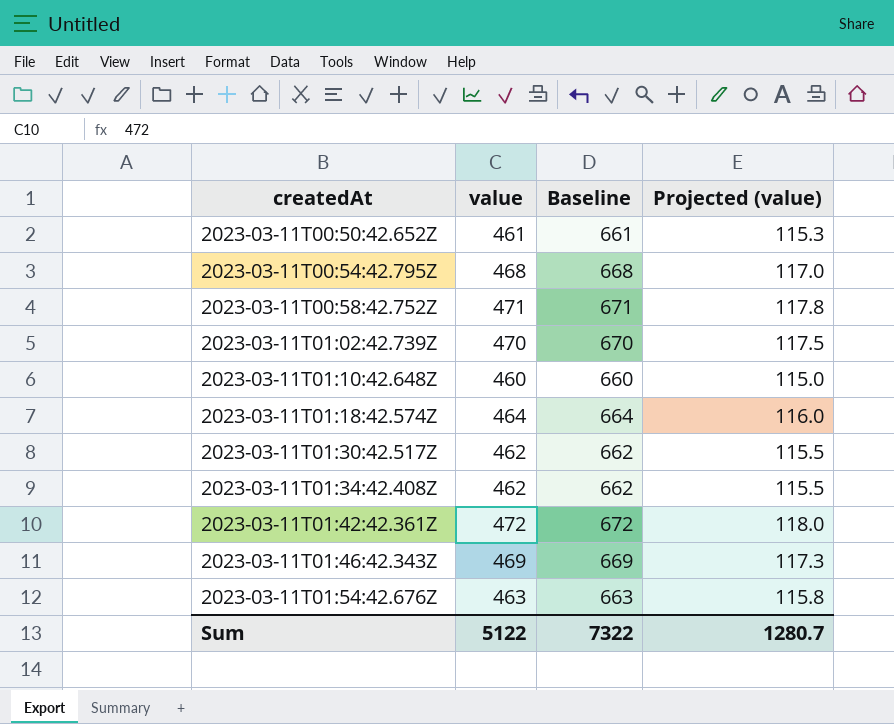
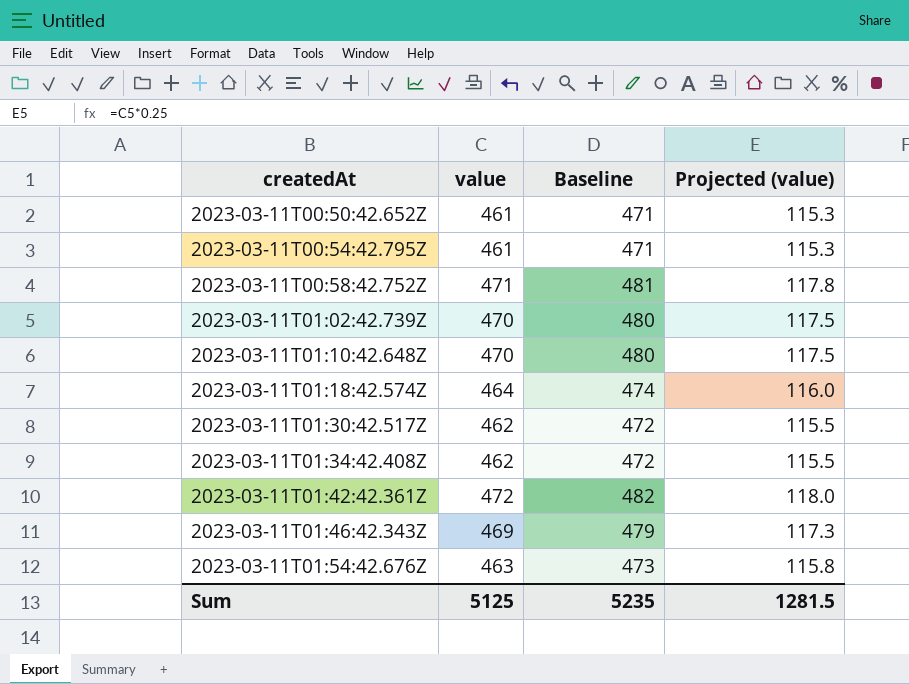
column Baseline | formula: [value] + 200 -> [value] + 10
2023-03-11T00:54:42.795Z | value: 468 -> 461
2023-03-11T00:54:42.795Z | Projected (value): 117.0 -> 115.3
2023-03-11T01:10:42.648Z | value: 460 -> 470
2023-03-11T01:10:42.648Z | Projected (value): 115.0 -> 117.5
Sum | value: 5122 -> 5125
Sum | Baseline: 7322 -> 5235
Sum | Projected (value): 1280.7 -> 1281.5

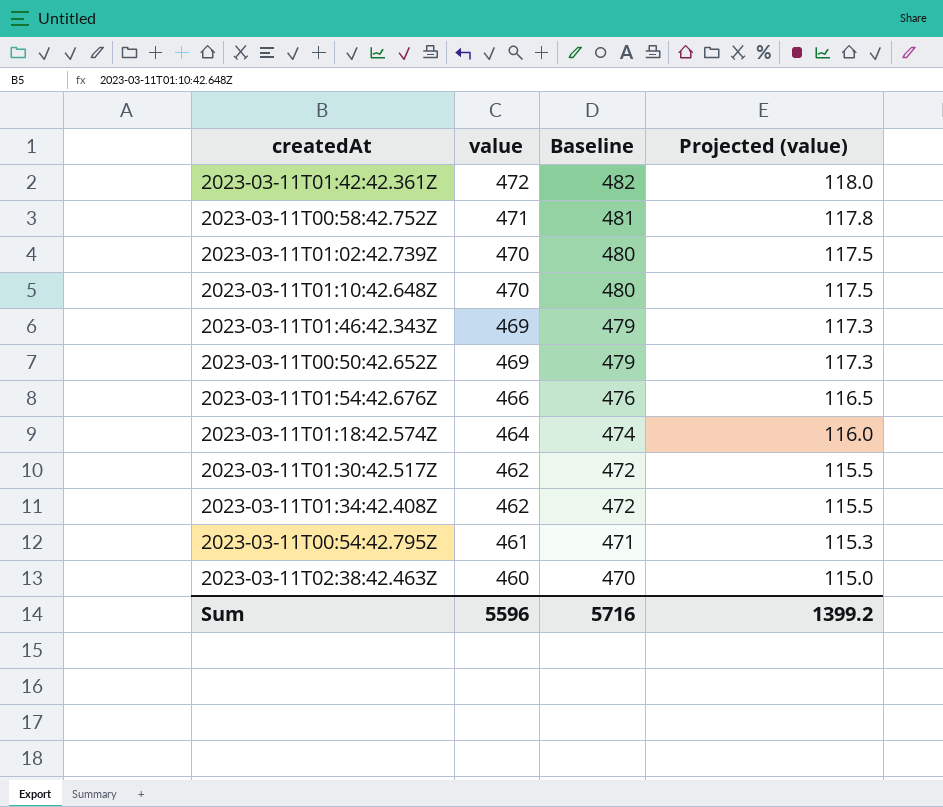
row order: createdAt ascending -> value descending
2023-03-11T00:50:42.652Z | value: 461 -> 469
2023-03-11T00:50:42.652Z | Baseline: 471 -> 479
2023-03-11T00:50:42.652Z | Projected (value): 115.3 -> 117.3
2023-03-11T01:54:42.676Z | value: 463 -> 466
2023-03-11T01:54:42.676Z | Baseline: 473 -> 476
2023-03-11T01:54:42.676Z | Projected (value): 115.8 -> 116.5
row 2023-03-11T02:38:42.463Z: none -> 460 | 470 | 115.0
Sum | value: 5125 -> 5596
Sum | Baseline: 5235 -> 5716
Sum | Projected (value): 1281.5 -> 1399.2

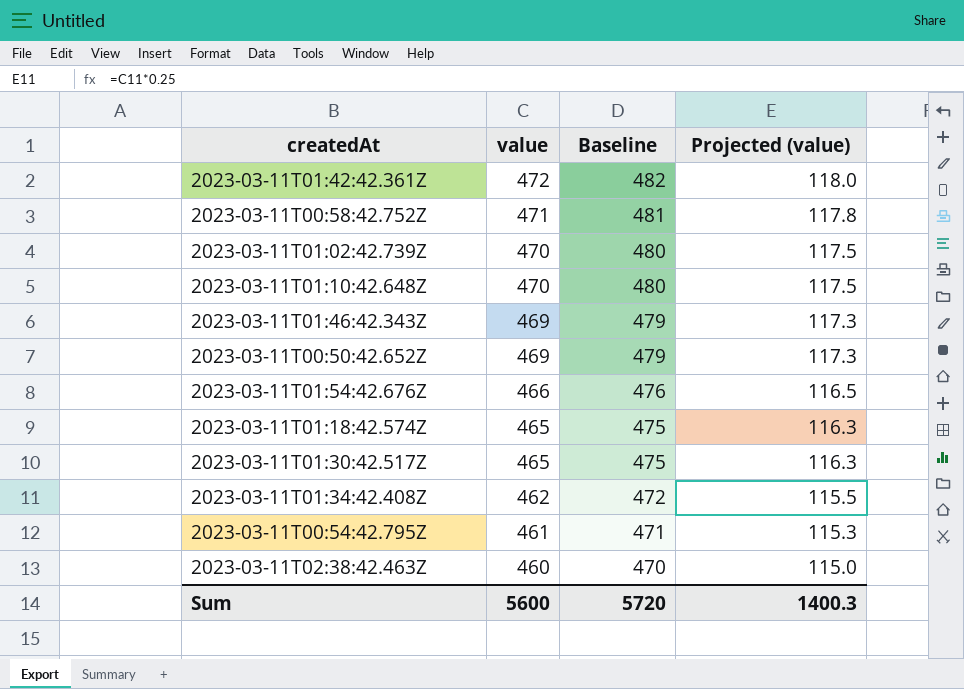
2023-03-11T01:18:42.574Z | value: 464 -> 465
2023-03-11T01:18:42.574Z | Baseline: 474 -> 475
2023-03-11T01:18:42.574Z | Projected (value): 116.0 -> 116.3
2023-03-11T01:30:42.517Z | value: 462 -> 465
2023-03-11T01:30:42.517Z | Baseline: 472 -> 475
2023-03-11T01:30:42.517Z | Projected (value): 115.5 -> 116.3
Sum | value: 5596 -> 5600
Sum | Baseline: 5716 -> 5720
Sum | Projected (value): 1399.2 -> 1400.3

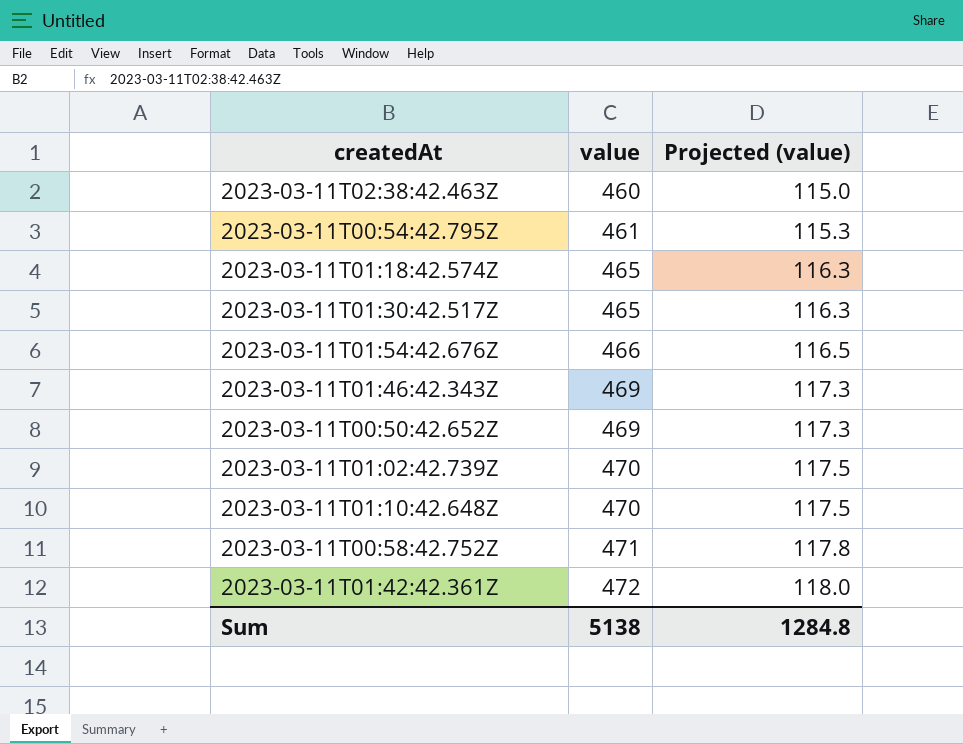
row order: value descending -> value ascending
column Baseline | formula: [value] + 10 -> none
row 2023-03-11T01:34:42.408Z: 462 | 472 | 115.5 -> none
Sum | value: 5600 -> 5138
Sum | Projected (value): 1400.3 -> 1284.8

